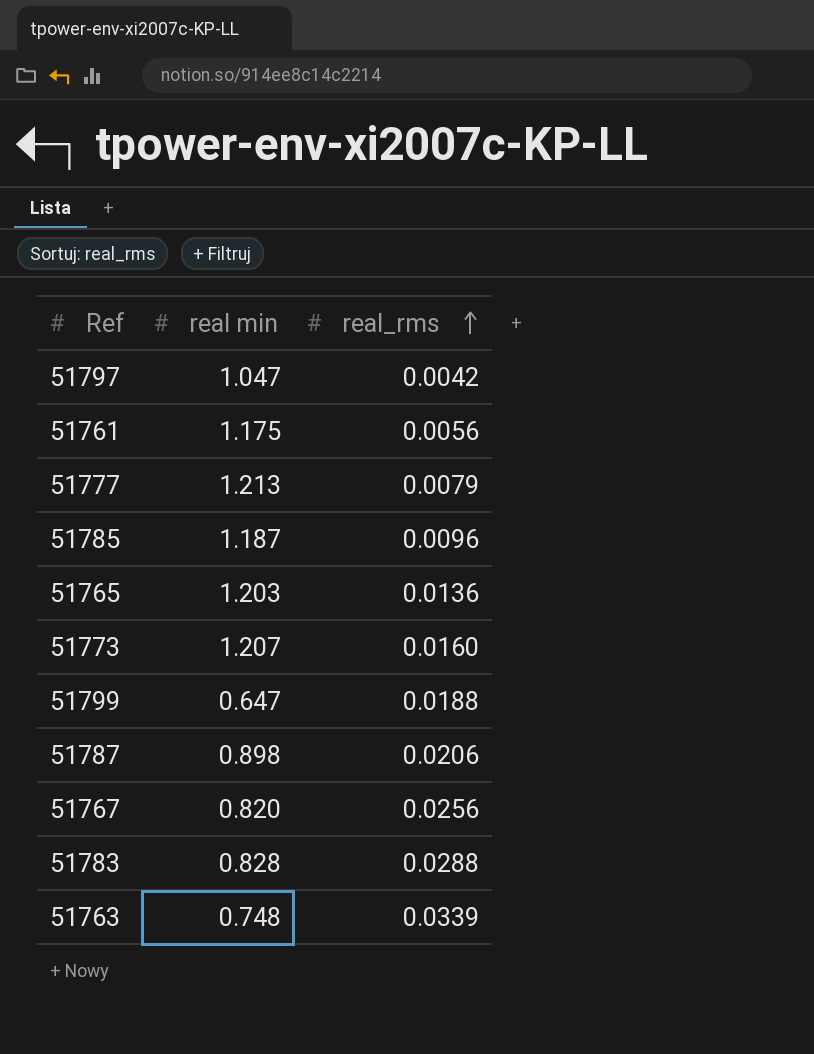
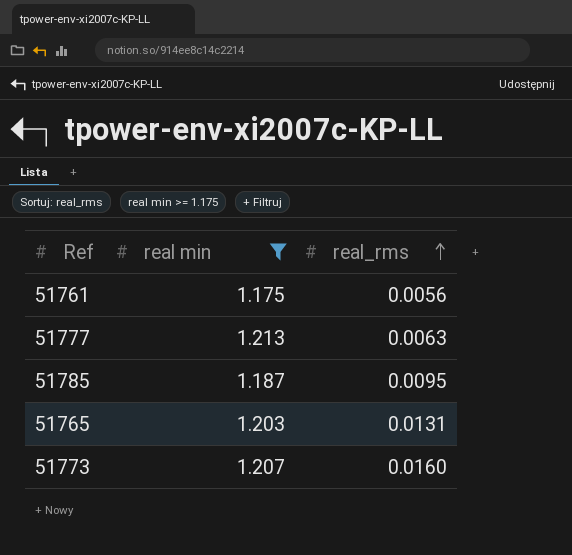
filter: none -> real min >= 1.175
51777 | real_rms: 0.0079 -> 0.0063
51785 | real_rms: 0.0096 -> 0.0095
51765 | real_rms: 0.0136 -> 0.0131

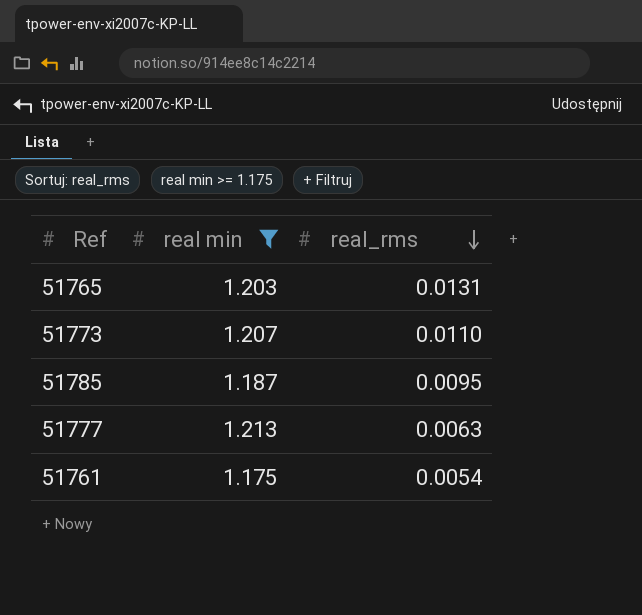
row order: real_rms ascending -> real_rms descending
51773 | real_rms: 0.0160 -> 0.0110
51761 | real_rms: 0.0056 -> 0.0054

